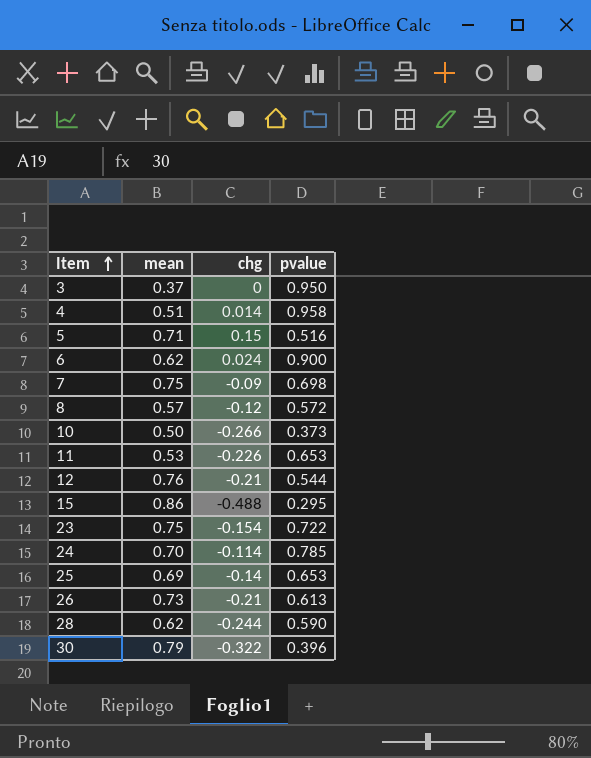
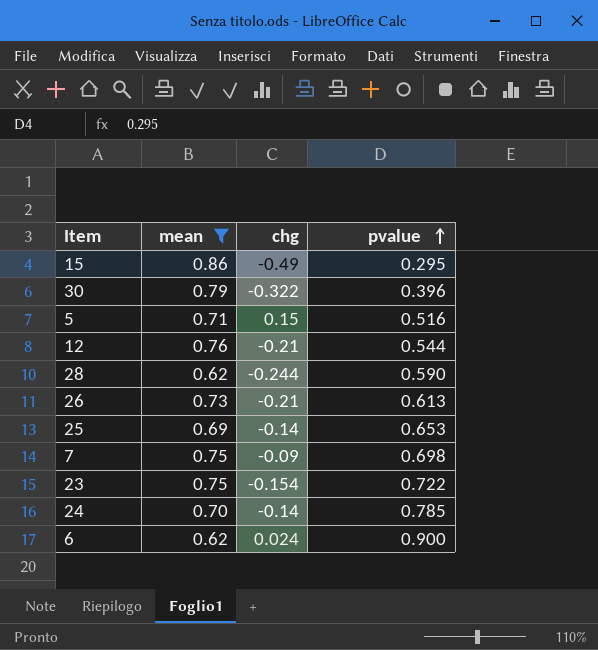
filter: none -> mean >= 0.62
row order: Item ascending -> pvalue ascending
15 | chg: -0.488 -> -0.49
24 | chg: -0.114 -> -0.14

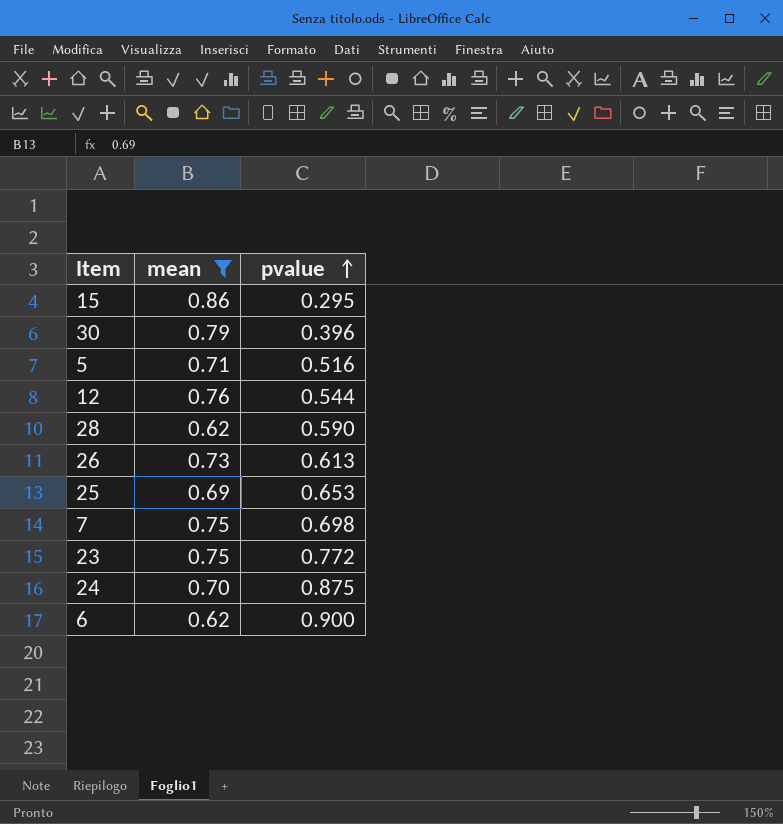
column chg | position: 3 -> none
23 | pvalue: 0.722 -> 0.772
24 | pvalue: 0.785 -> 0.875

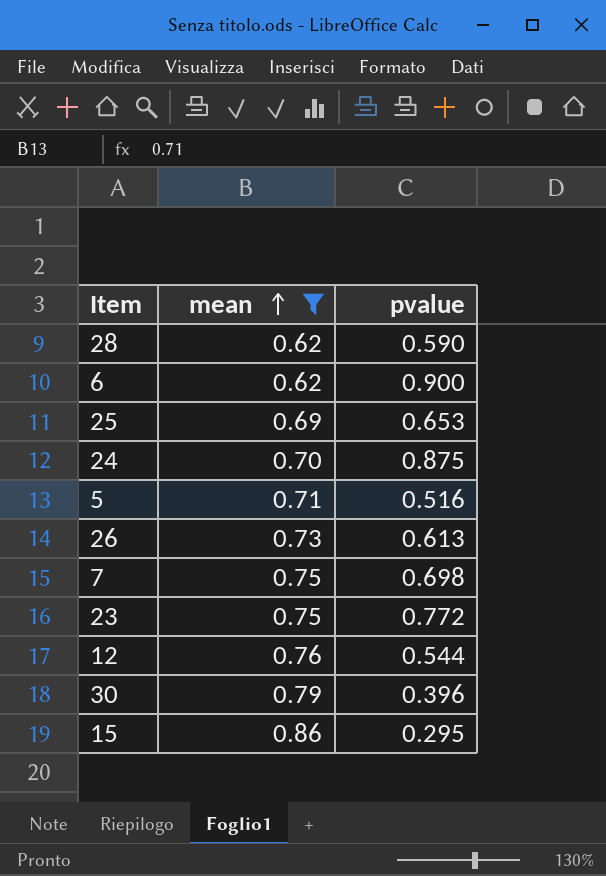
row order: pvalue ascending -> mean ascending

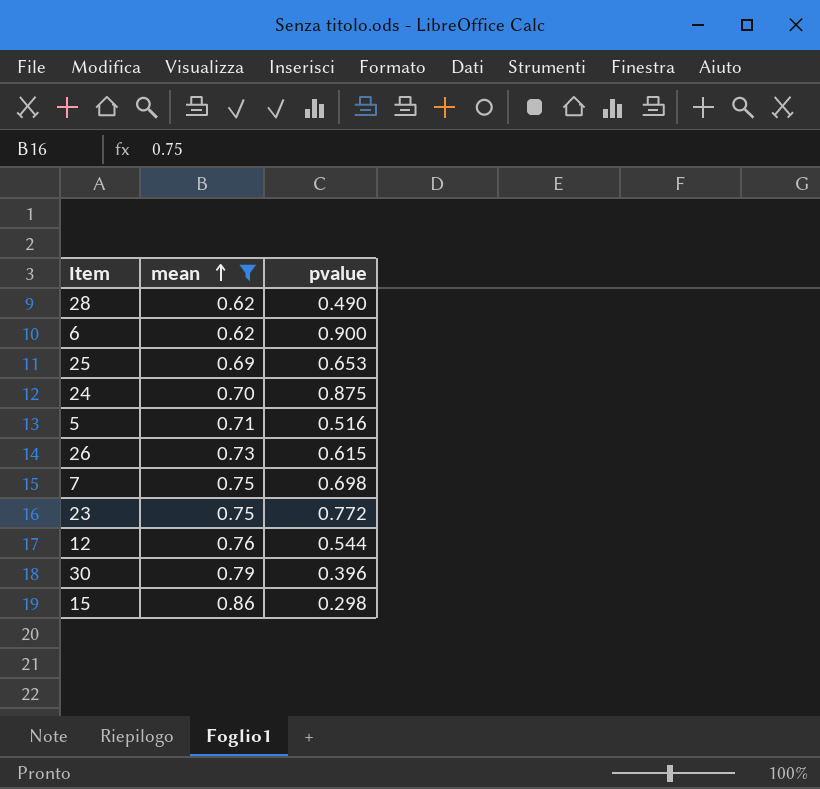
28 | pvalue: 0.590 -> 0.490
26 | pvalue: 0.613 -> 0.615
15 | pvalue: 0.295 -> 0.298

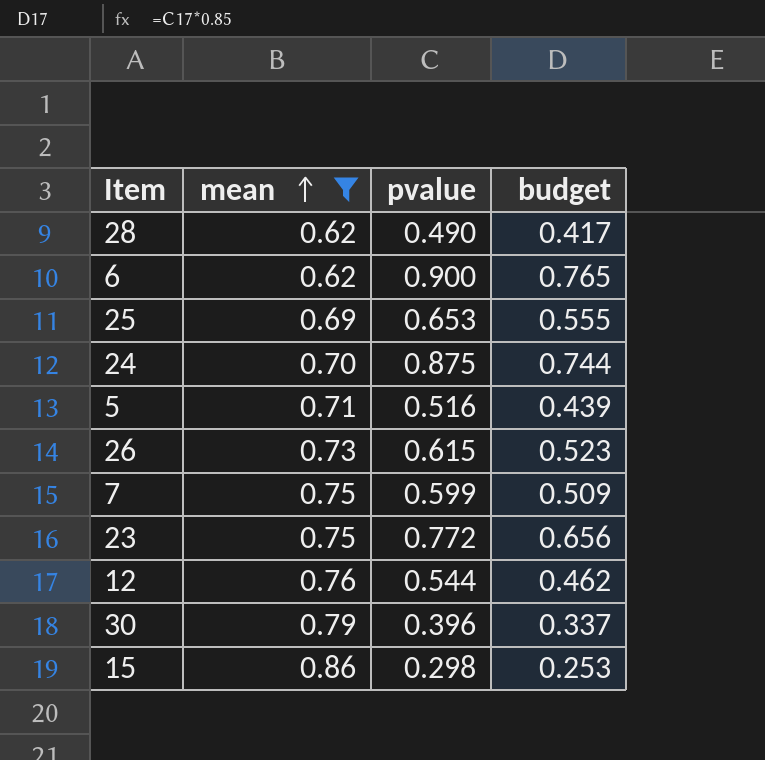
column budget | formula: none -> [pvalue] * 0.85
7 | pvalue: 0.698 -> 0.599

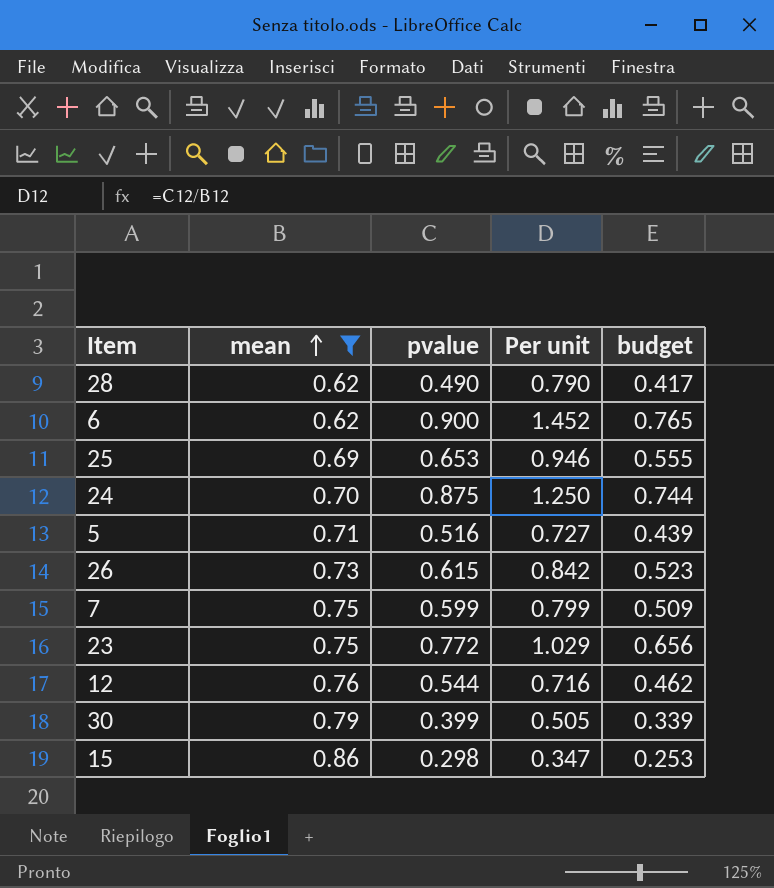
column Per unit | formula: none -> [pvalue] / [mean]
30 | pvalue: 0.396 -> 0.399
30 | budget: 0.337 -> 0.339

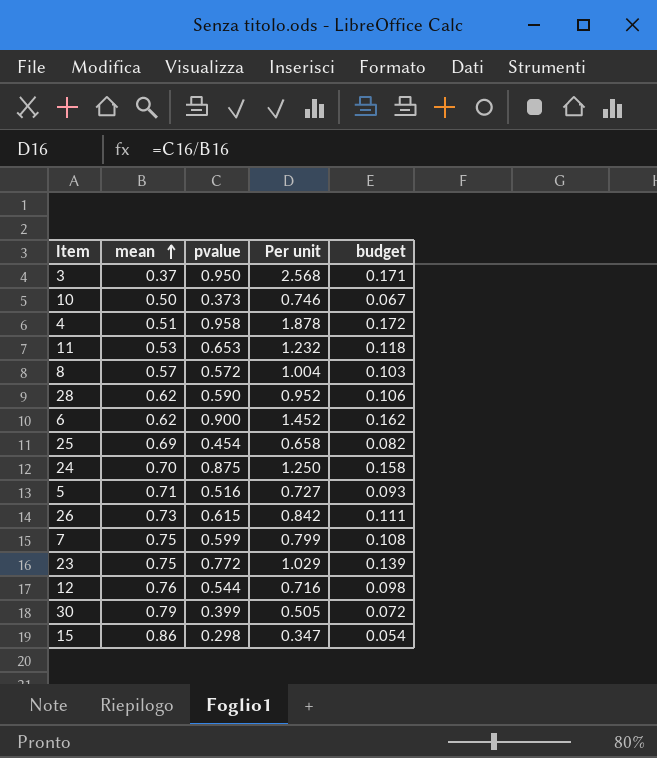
filter: mean >= 0.62 -> none
column budget | formula: [pvalue] * 0.85 -> [pvalue] * 0.18
28 | pvalue: 0.490 -> 0.590
28 | Per unit: 0.790 -> 0.952
25 | pvalue: 0.653 -> 0.454
25 | Per unit: 0.946 -> 0.658

